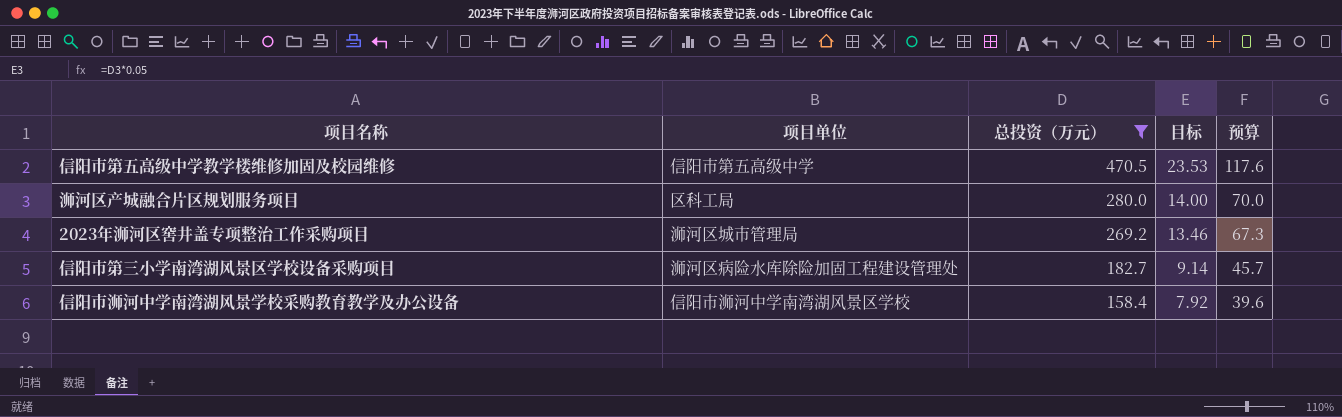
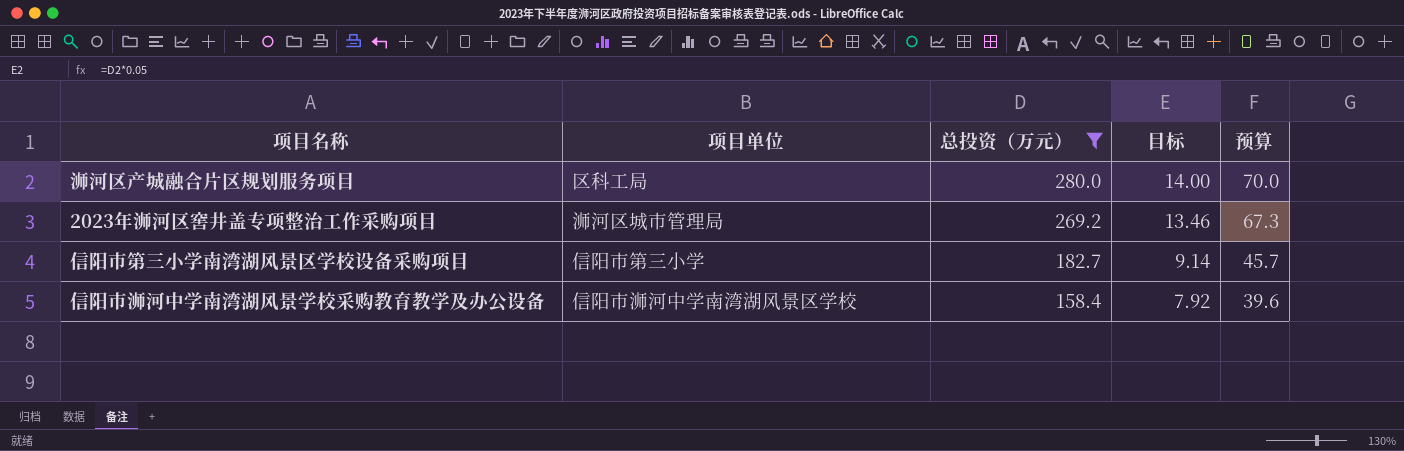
row 信阳市第五高级中学教学楼维修加固及校园维修: 信阳市第五高级中学 | 470.5 | 23.53 | 117.6 -> none
信阳市第三小学南湾湖风景区学校设备采购项目 | 项目单位: 浉河区病险水库除险加固工程建设管理处 -> 信阳市第三小学

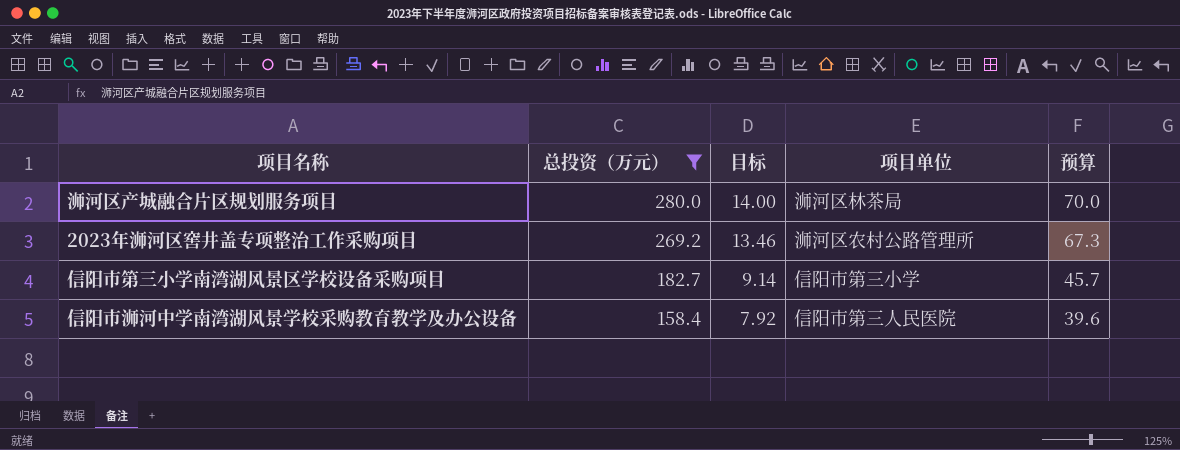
column 项目单位 | position: 2 -> 4
浉河区产城融合片区规划服务项目 | 项目单位: 区科工局 -> 浉河区林茶局
2023年浉河区窖井盖专项整治工作采购项目 | 项目单位: 浉河区城市管理局 -> 浉河区农村公路管理所
信阳市浉河中学南湾湖风景学校采购教育教学及办公设备 | 项目单位: 信阳市浉河中学南湾湖风景区学校 -> 信阳市第三人民医院

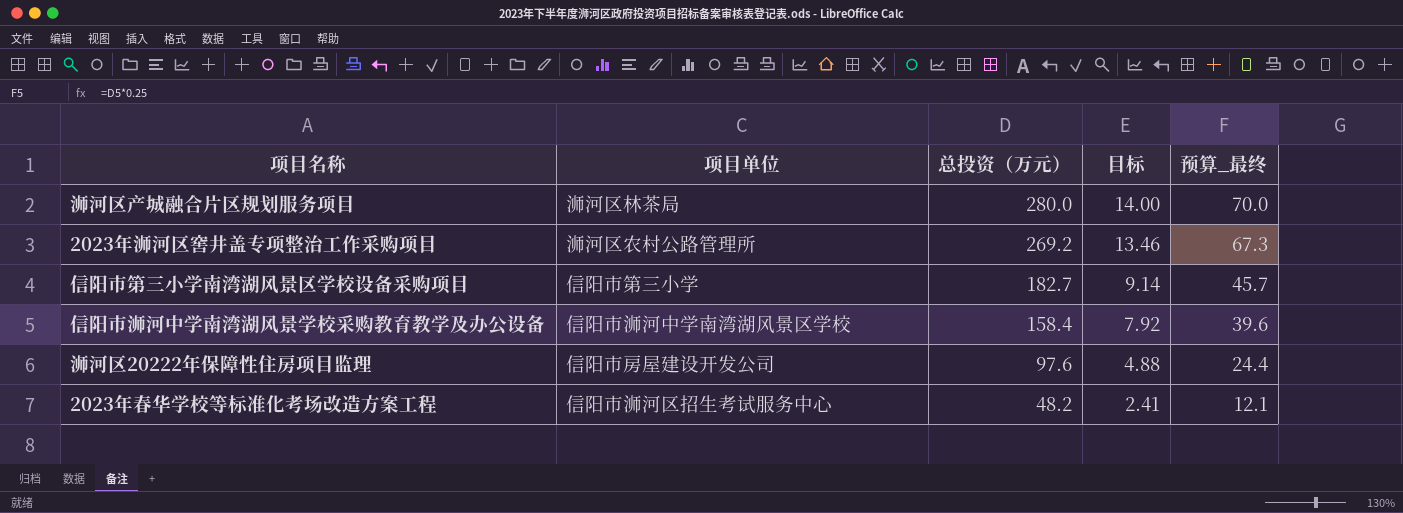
filter: 总投资（万元） >= 158.4 -> none
column 项目单位 | position: 4 -> 2
column name: 预算 -> 预算_最终
信阳市浉河中学南湾湖风景学校采购教育教学及办公设备 | 项目单位: 信阳市第三人民医院 -> 信阳市浉河中学南湾湖风景区学校

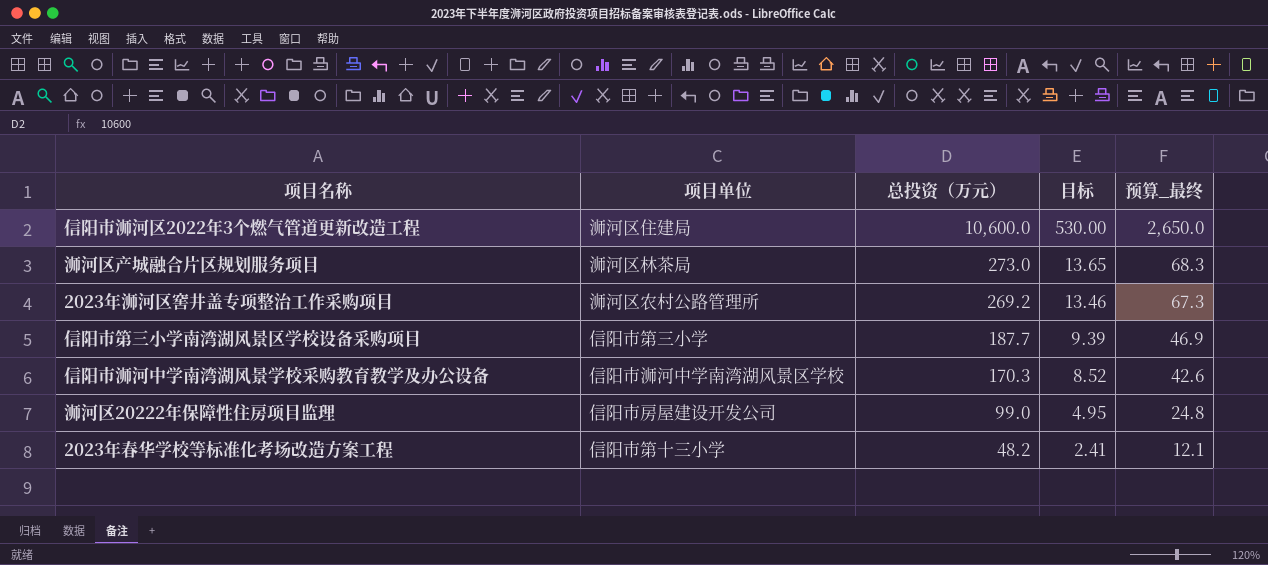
row 信阳市浉河区2022年3个燃气管道更新改造工程: none -> 浉河区住建局 | 10,600.0 | 530.00 | 2,650.0
浉河区产城融合片区规划服务项目 | 总投资（万元）: 280.0 -> 273.0
浉河区产城融合片区规划服务项目 | 目标: 14.00 -> 13.65
浉河区产城融合片区规划服务项目 | 预算_最终: 70.0 -> 68.3
信阳市第三小学南湾湖风景区学校设备采购项目 | 总投资（万元）: 182.7 -> 187.7
信阳市第三小学南湾湖风景区学校设备采购项目 | 目标: 9.14 -> 9.39
信阳市第三小学南湾湖风景区学校设备采购项目 | 预算_最终: 45.7 -> 46.9
信阳市浉河中学南湾湖风景学校采购教育教学及办公设备 | 总投资（万元）: 158.4 -> 170.3
信阳市浉河中学南湾湖风景学校采购教育教学及办公设备 | 目标: 7.92 -> 8.52
信阳市浉河中学南湾湖风景学校采购教育教学及办公设备 | 预算_最终: 39.6 -> 42.6
浉河区20222年保障性住房项目监理 | 总投资（万元）: 97.6 -> 99.0
浉河区20222年保障性住房项目监理 | 目标: 4.88 -> 4.95
浉河区20222年保障性住房项目监理 | 预算_最终: 24.4 -> 24.8
2023年春华学校等标准化考场改造方案工程 | 项目单位: 信阳市浉河区招生考试服务中心 -> 信阳市第十三小学

